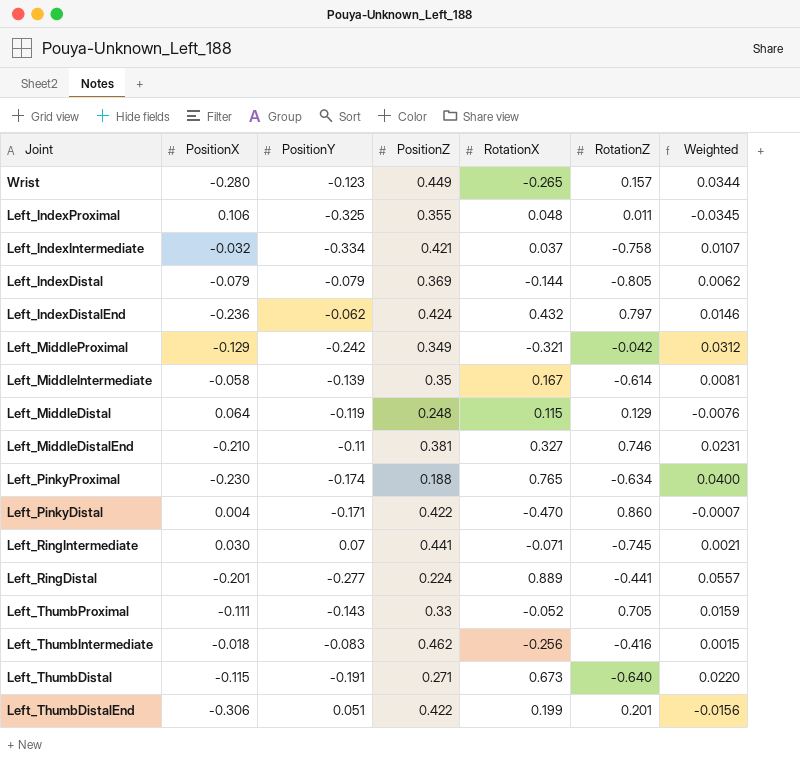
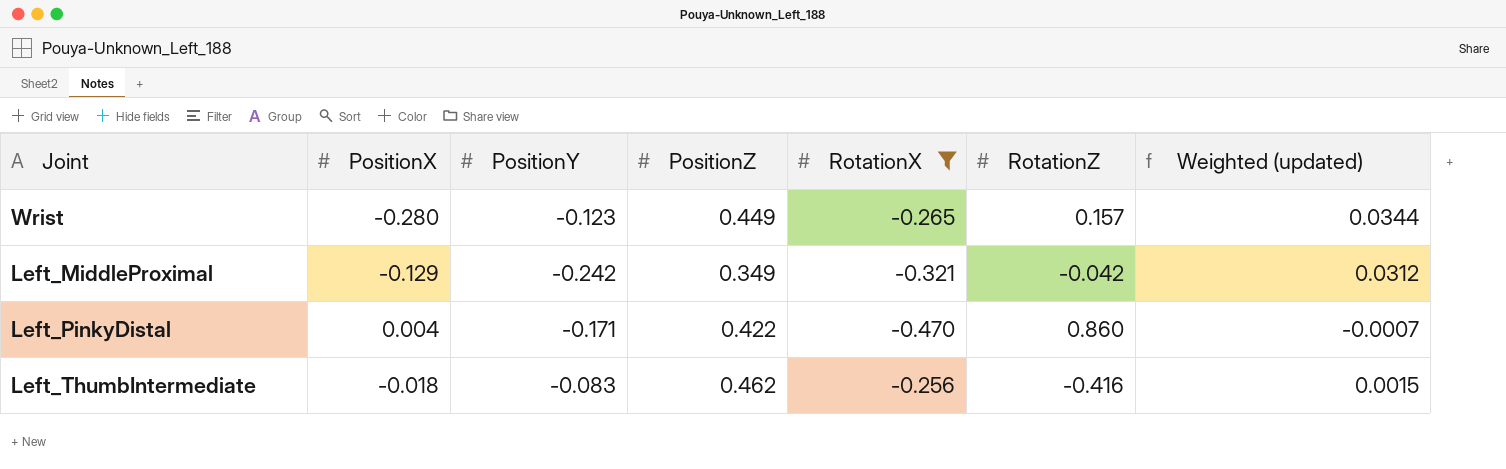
filter: none -> RotationX <= -0.256
column name: Weighted -> Weighted (updated)

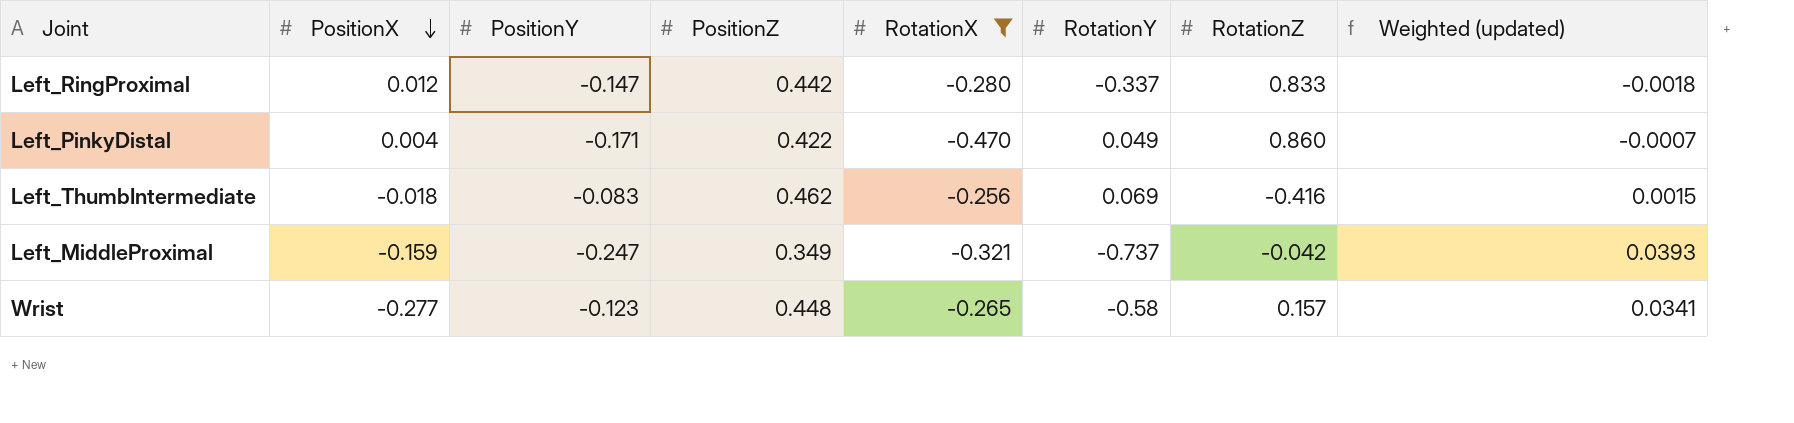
row order: none -> PositionX descending
column RotationY | position: none -> 6
row Left_RingProximal: none -> 0.012 | -0.147 | 0.442 | -0.280 | -0.337 | 0.833 | -0.0018
Left_MiddleProximal | PositionX: -0.129 -> -0.159
Left_MiddleProximal | PositionY: -0.242 -> -0.247
Left_MiddleProximal | Weighted (updated): 0.0312 -> 0.0393
Wrist | PositionX: -0.280 -> -0.277
Wrist | PositionZ: 0.449 -> 0.448
Wrist | Weighted (updated): 0.0344 -> 0.0341

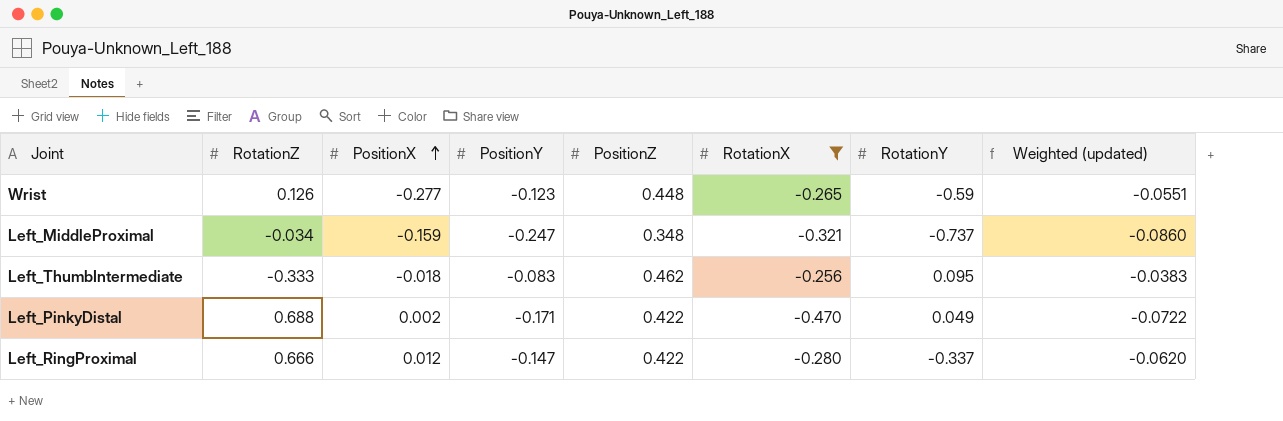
row order: PositionX descending -> PositionX ascending
column RotationZ | position: 7 -> 2
column Weighted (updated) | formula: [PositionX] * [PositionY] -> [PositionY] * [PositionZ]
Wrist | RotationZ: 0.157 -> 0.126
Wrist | RotationY: -0.58 -> -0.59
Left_MiddleProximal | RotationZ: -0.042 -> -0.034
Left_MiddleProximal | PositionZ: 0.349 -> 0.348
Left_ThumbIntermediate | RotationZ: -0.416 -> -0.333
Left_ThumbIntermediate | RotationY: 0.069 -> 0.095
Left_PinkyDistal | RotationZ: 0.860 -> 0.688
Left_PinkyDistal | PositionX: 0.004 -> 0.002
Left_RingProximal | RotationZ: 0.833 -> 0.666
Left_RingProximal | PositionZ: 0.442 -> 0.422

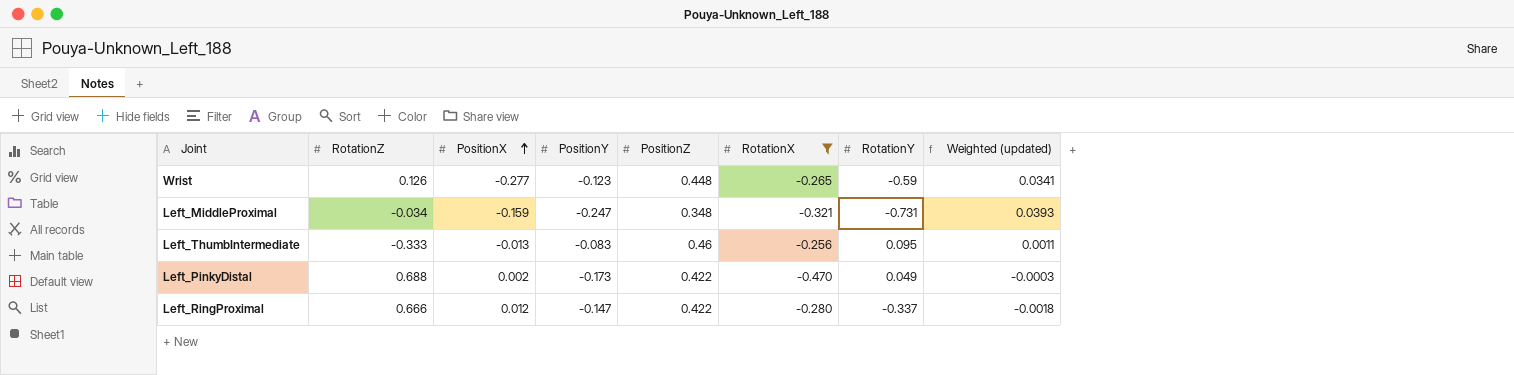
column Weighted (updated) | formula: [PositionY] * [PositionZ] -> [PositionX] * [PositionY]
Left_MiddleProximal | RotationY: -0.737 -> -0.731
Left_ThumbIntermediate | PositionX: -0.018 -> -0.013
Left_ThumbIntermediate | PositionZ: 0.462 -> 0.46
Left_PinkyDistal | PositionY: -0.171 -> -0.173

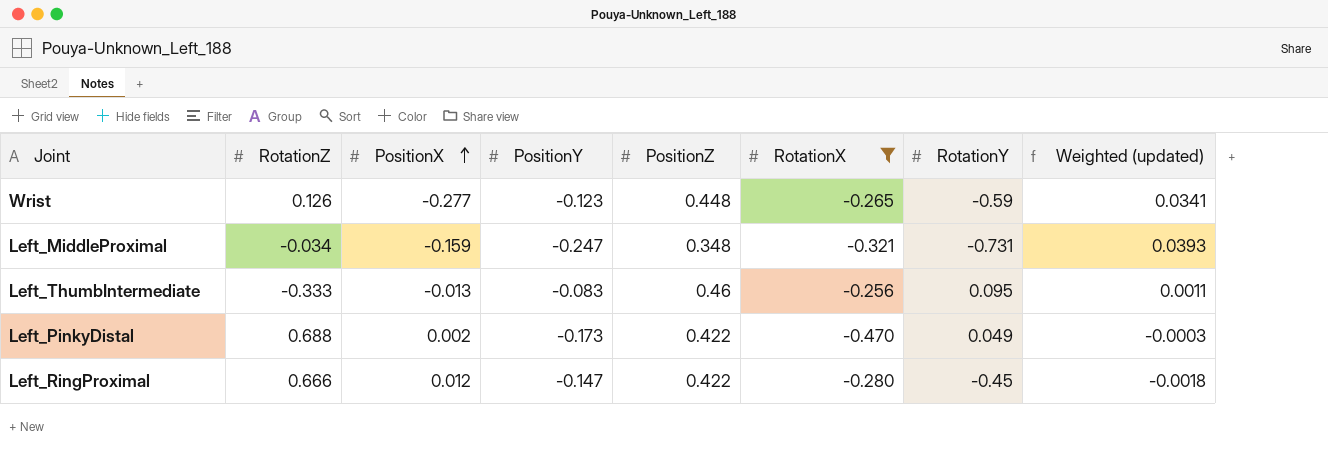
Left_RingProximal | RotationY: -0.337 -> -0.45

